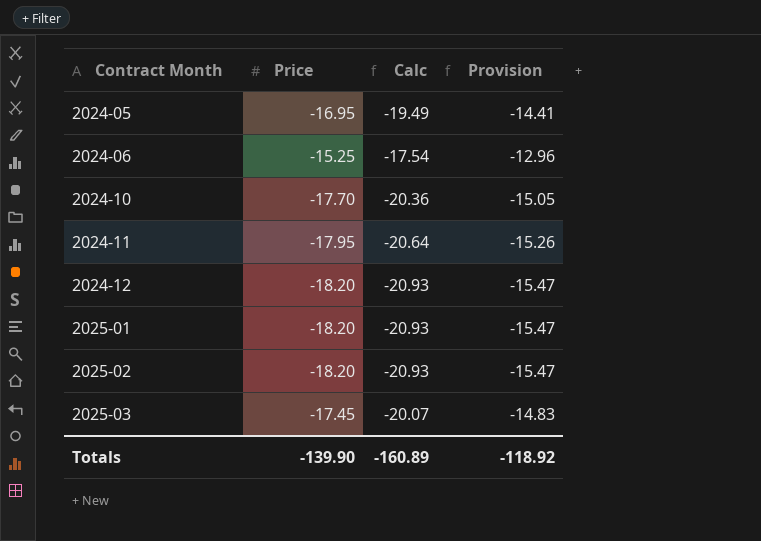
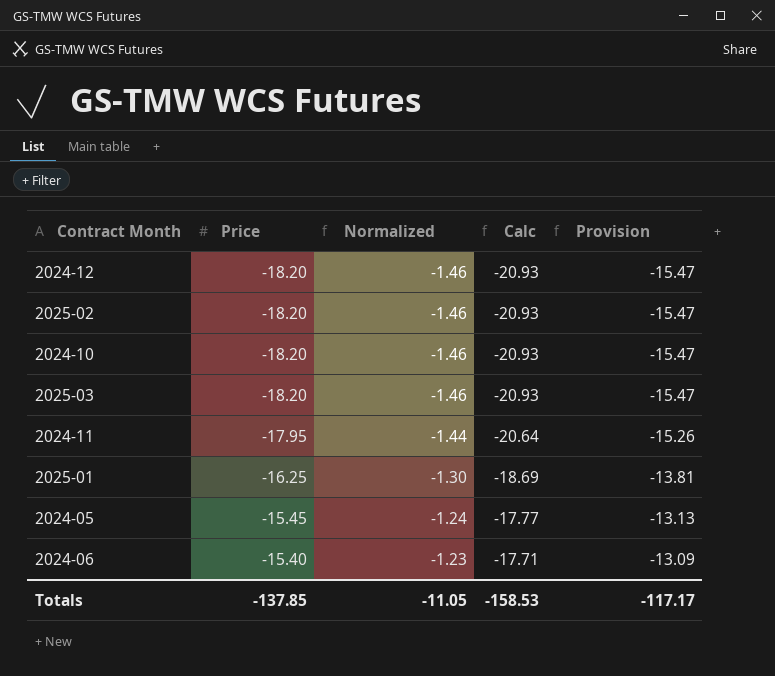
row order: Contract Month ascending -> Price ascending
column Normalized | formula: none -> [Price] * 0.08
2024-10 | Price: -17.70 -> -18.20
2024-10 | Calc: -20.36 -> -20.93
2024-10 | Provision: -15.05 -> -15.47
2025-03 | Price: -17.45 -> -18.20
2025-03 | Calc: -20.07 -> -20.93
2025-03 | Provision: -14.83 -> -15.47
2025-01 | Price: -18.20 -> -16.25
2025-01 | Calc: -20.93 -> -18.69
2025-01 | Provision: -15.47 -> -13.81
2024-05 | Price: -16.95 -> -15.45
2024-05 | Calc: -19.49 -> -17.77
2024-05 | Provision: -14.41 -> -13.13
2024-06 | Price: -15.25 -> -15.40
2024-06 | Calc: -17.54 -> -17.71
2024-06 | Provision: -12.96 -> -13.09
Totals | Price: -139.90 -> -137.85
Totals | Calc: -160.89 -> -158.53
Totals | Provision: -118.92 -> -117.17

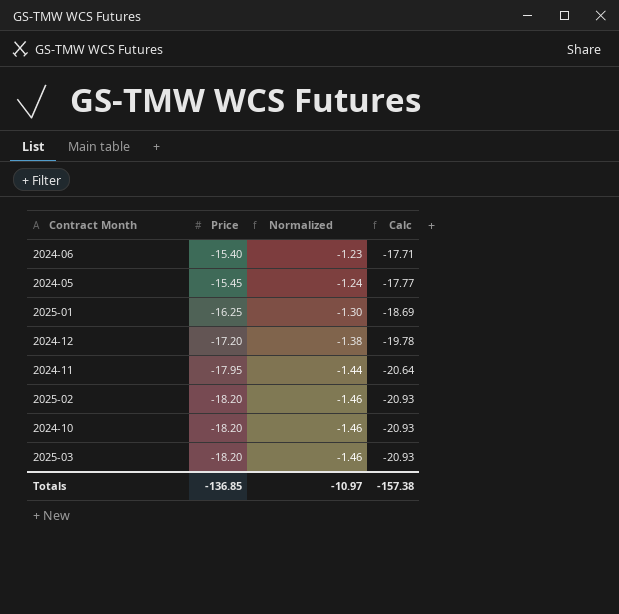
row order: Price ascending -> Price descending
column Provision | formula: [Price] * 0.85 -> none
2024-12 | Price: -18.20 -> -17.20
2024-12 | Normalized: -1.46 -> -1.38
2024-12 | Calc: -20.93 -> -19.78
Totals | Price: -137.85 -> -136.85
Totals | Normalized: -11.05 -> -10.97
Totals | Calc: -158.53 -> -157.38

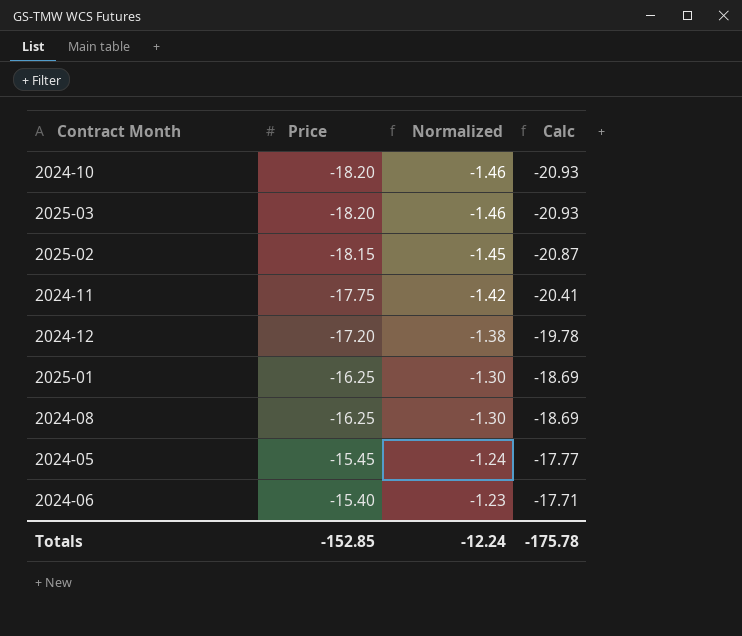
row order: Price descending -> Price ascending
2025-02 | Price: -18.20 -> -18.15
2025-02 | Normalized: -1.46 -> -1.45
2025-02 | Calc: -20.93 -> -20.87
2024-11 | Price: -17.95 -> -17.75
2024-11 | Normalized: -1.44 -> -1.42
2024-11 | Calc: -20.64 -> -20.41
row 2024-08: none -> -16.25 | -1.30 | -18.69
Totals | Price: -136.85 -> -152.85
Totals | Normalized: -10.97 -> -12.24
Totals | Calc: -157.38 -> -175.78

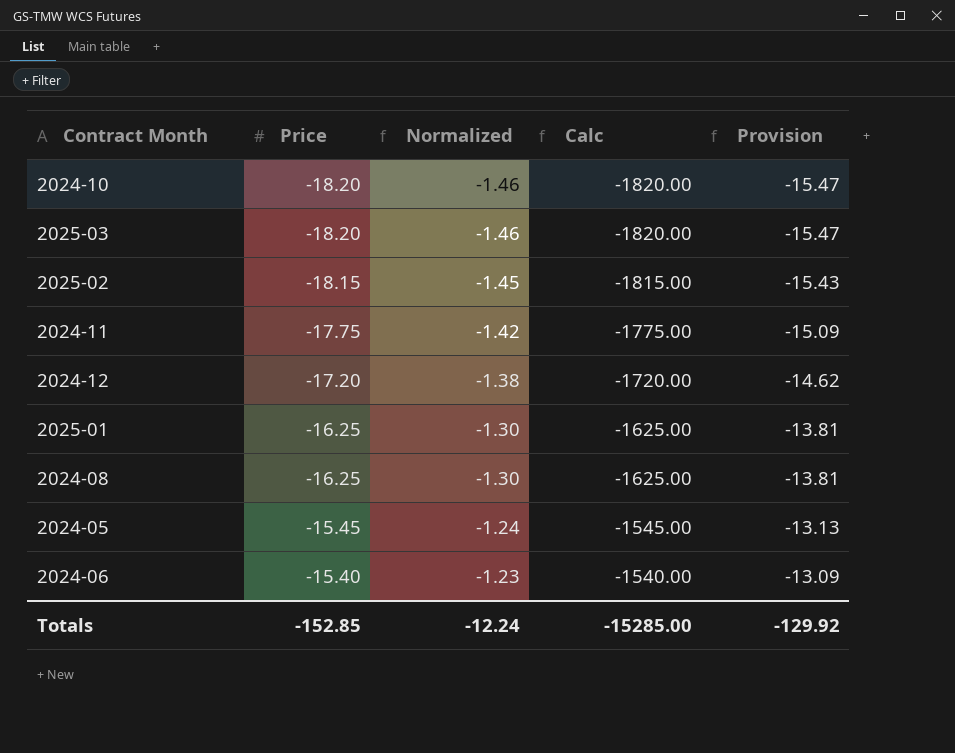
column Calc | formula: [Price] * 1.15 -> [Price] * 100
column Provision | formula: none -> [Price] * 0.85
Totals | Calc: -175.78 -> -15285.00

